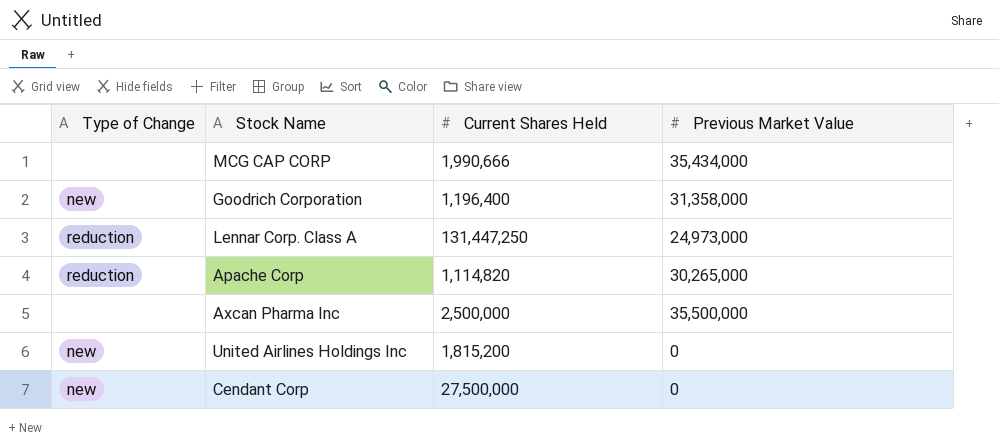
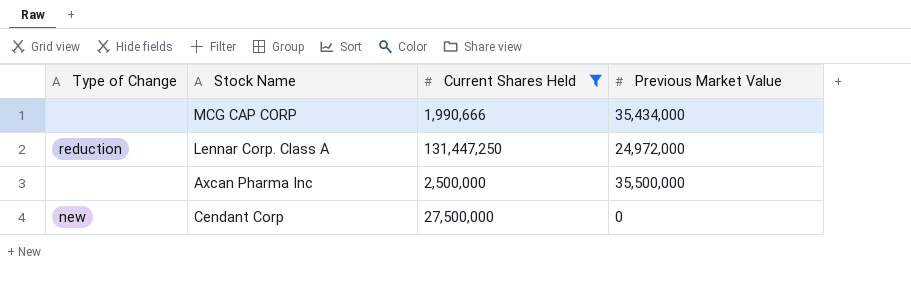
filter: none -> Current Shares Held >= 1,990,666
Lennar Corp. Class A | Previous Market Value: 24,973,000 -> 24,972,000

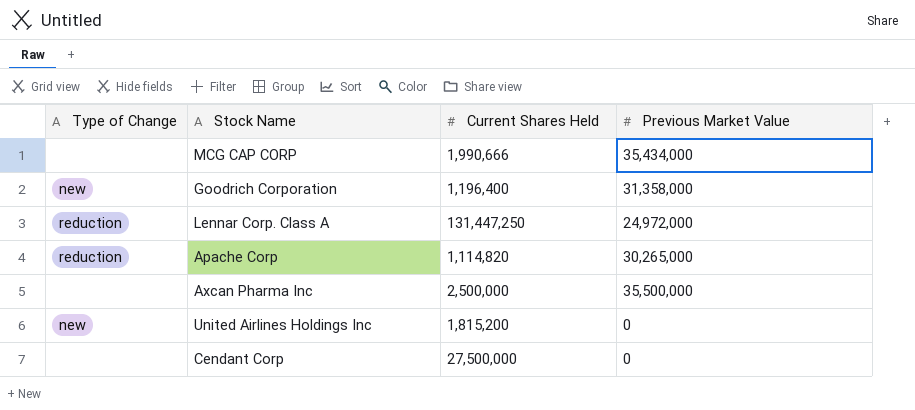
filter: Current Shares Held >= 1,990,666 -> none
Cendant Corp | Type of Change: new -> none

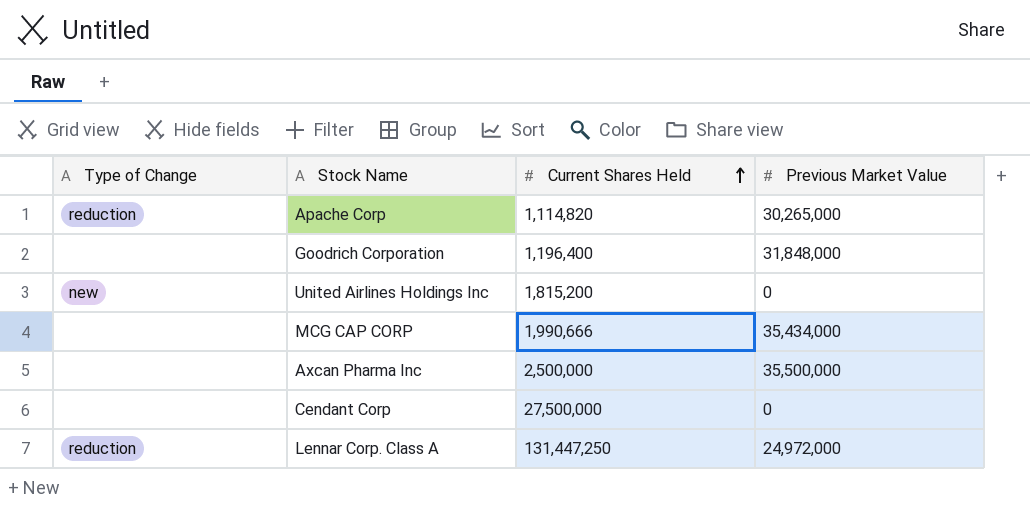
row order: none -> Current Shares Held ascending
Goodrich Corporation | Type of Change: new -> none
Goodrich Corporation | Previous Market Value: 31,358,000 -> 31,848,000

